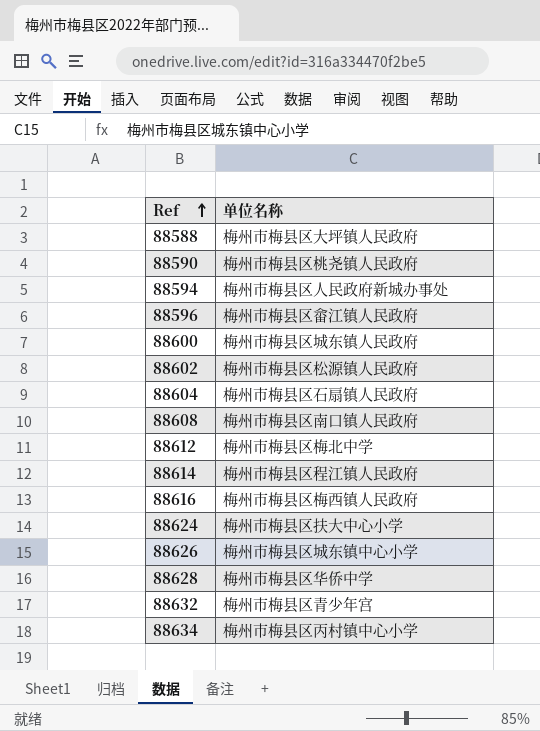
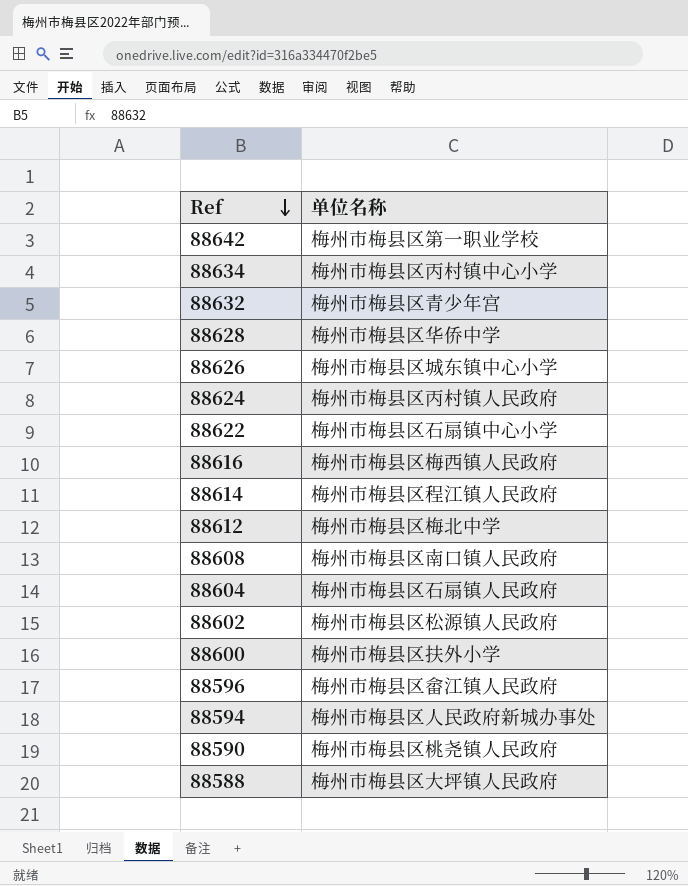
row order: Ref ascending -> Ref descending
row 88642: none -> 梅州市梅县区第一职业学校
88624 | 单位名称: 梅州市梅县区扶大中心小学 -> 梅州市梅县区丙村镇人民政府
row 88622: none -> 梅州市梅县区石扇镇中心小学
88600 | 单位名称: 梅州市梅县区城东镇人民政府 -> 梅州市梅县区扶外小学

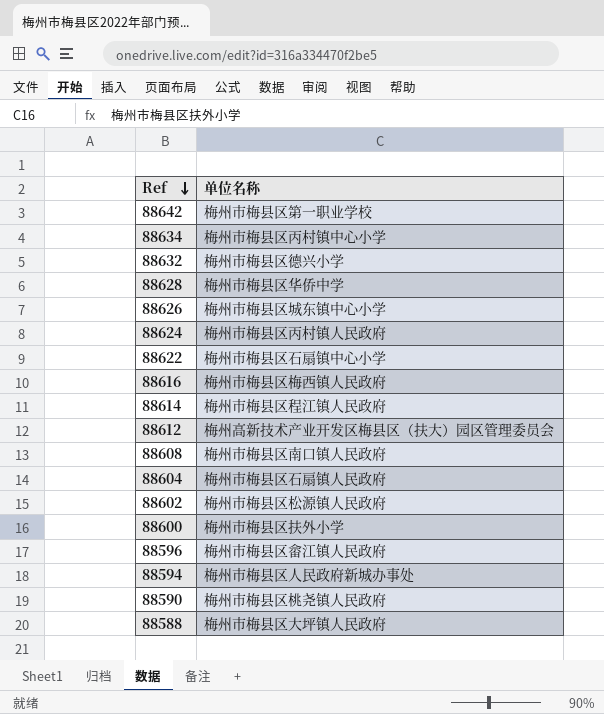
88632 | 单位名称: 梅州市梅县区青少年宫 -> 梅州市梅县区德兴小学
88612 | 单位名称: 梅州市梅县区梅北中学 -> 梅州高新技术产业开发区梅县区（扶大）园区管理委员会

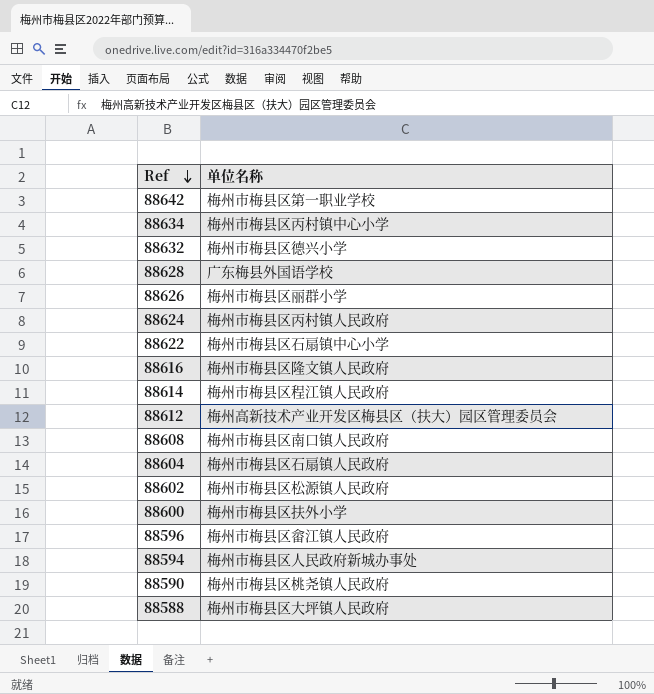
88628 | 单位名称: 梅州市梅县区华侨中学 -> 广东梅县外国语学校
88626 | 单位名称: 梅州市梅县区城东镇中心小学 -> 梅州市梅县区丽群小学
88616 | 单位名称: 梅州市梅县区梅西镇人民政府 -> 梅州市梅县区隆文镇人民政府

